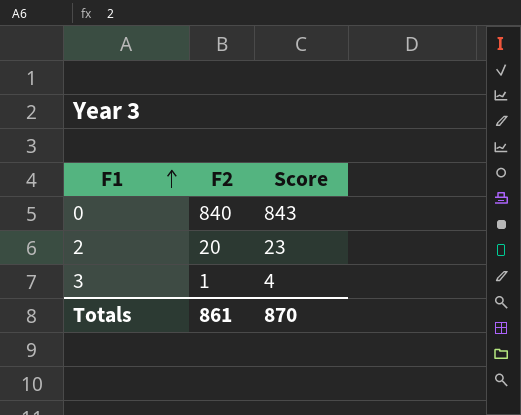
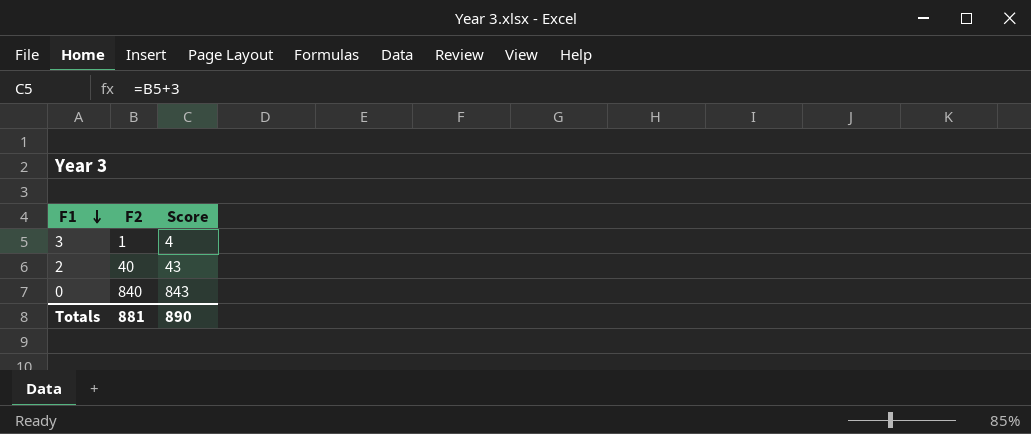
row order: F1 ascending -> F1 descending
2 | F2: 20 -> 40
2 | Score: 23 -> 43
Totals | F2: 861 -> 881
Totals | Score: 870 -> 890

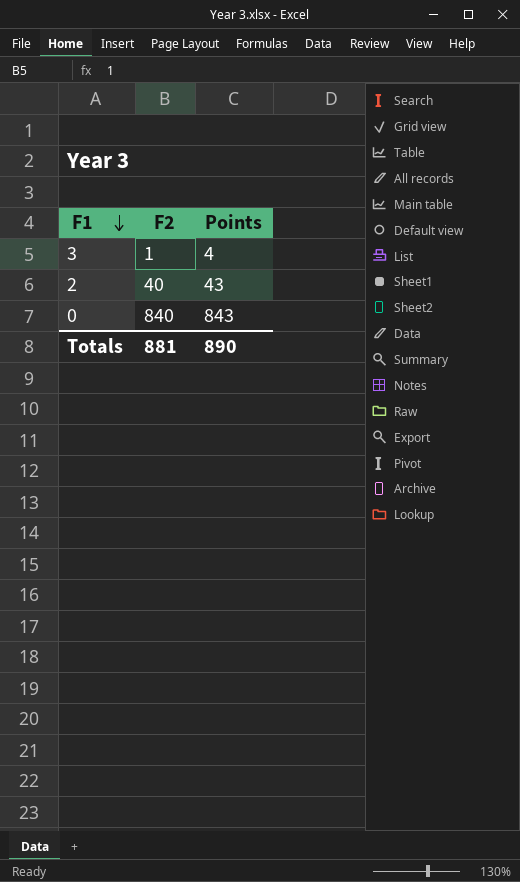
column name: Score -> Points

